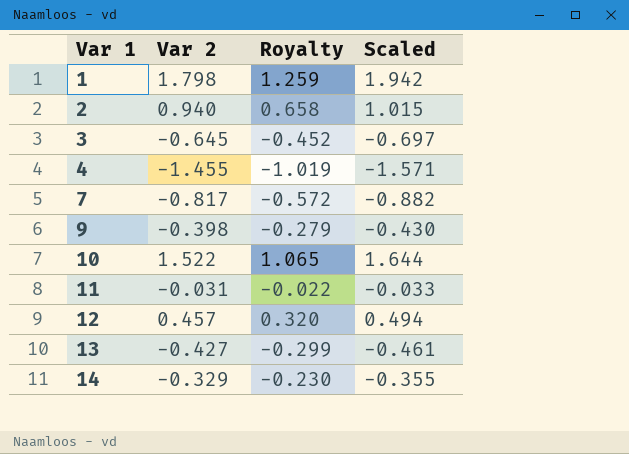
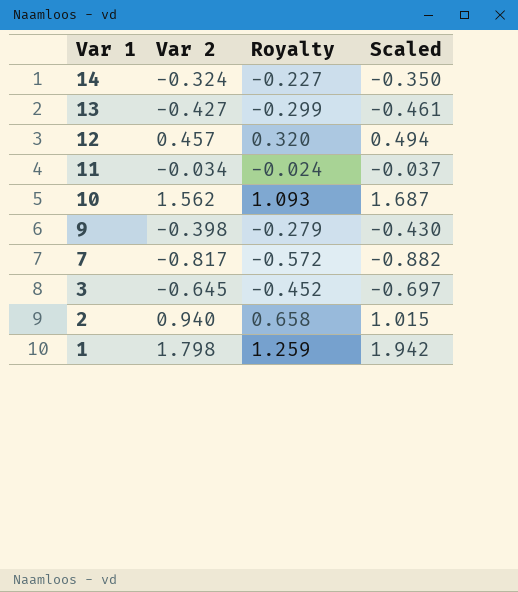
row order: Var 1 ascending -> Var 1 descending
row 4: -1.455 | -1.019 | -1.571 -> none
14 | Var 2: -0.329 -> -0.324
14 | Royalty: -0.230 -> -0.227
14 | Scaled: -0.355 -> -0.350
11 | Var 2: -0.031 -> -0.034
11 | Royalty: -0.022 -> -0.024
11 | Scaled: -0.033 -> -0.037
10 | Var 2: 1.522 -> 1.562
10 | Royalty: 1.065 -> 1.093
10 | Scaled: 1.644 -> 1.687

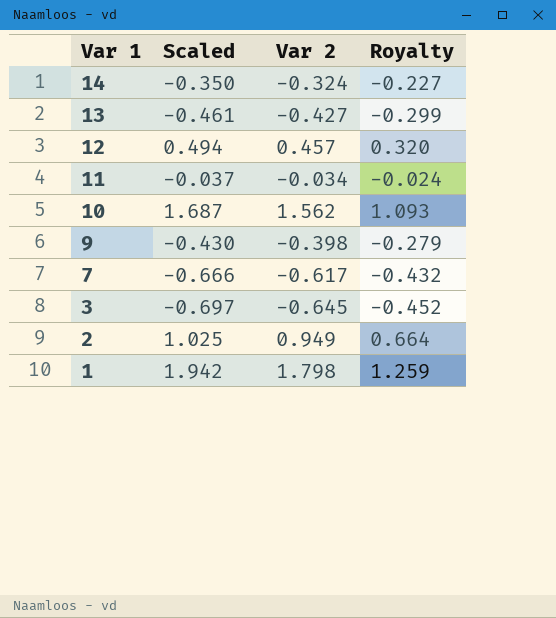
column Scaled | position: 4 -> 2
7 | Scaled: -0.882 -> -0.666
7 | Var 2: -0.817 -> -0.617
7 | Royalty: -0.572 -> -0.432
2 | Scaled: 1.015 -> 1.025
2 | Var 2: 0.940 -> 0.949
2 | Royalty: 0.658 -> 0.664

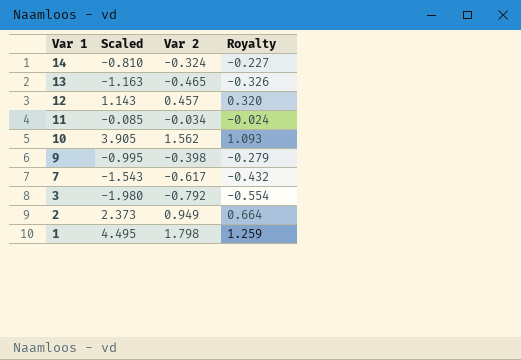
column Scaled | formula: [Var 2] * 1.08 -> [Var 2] * 2.5
13 | Var 2: -0.427 -> -0.465
13 | Royalty: -0.299 -> -0.326
3 | Var 2: -0.645 -> -0.792
3 | Royalty: -0.452 -> -0.554

